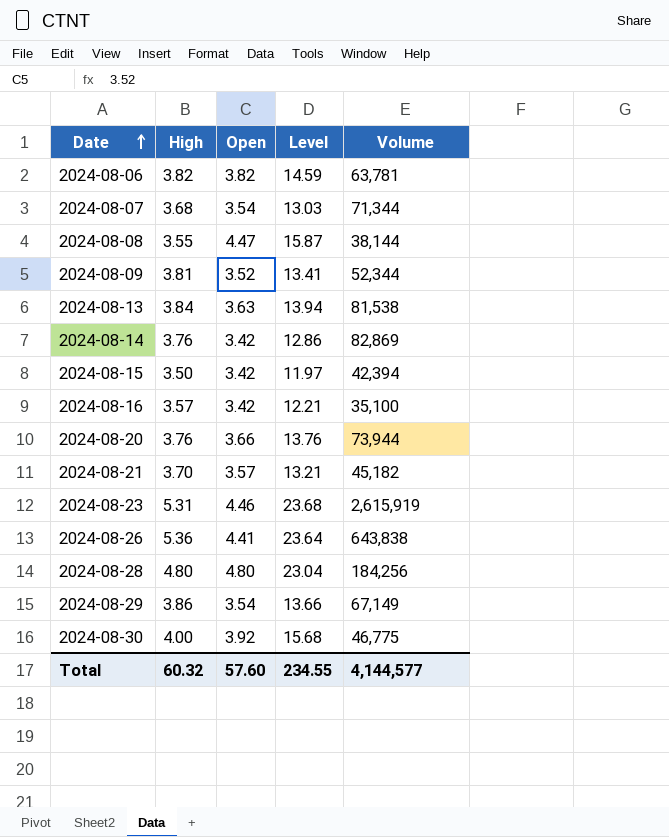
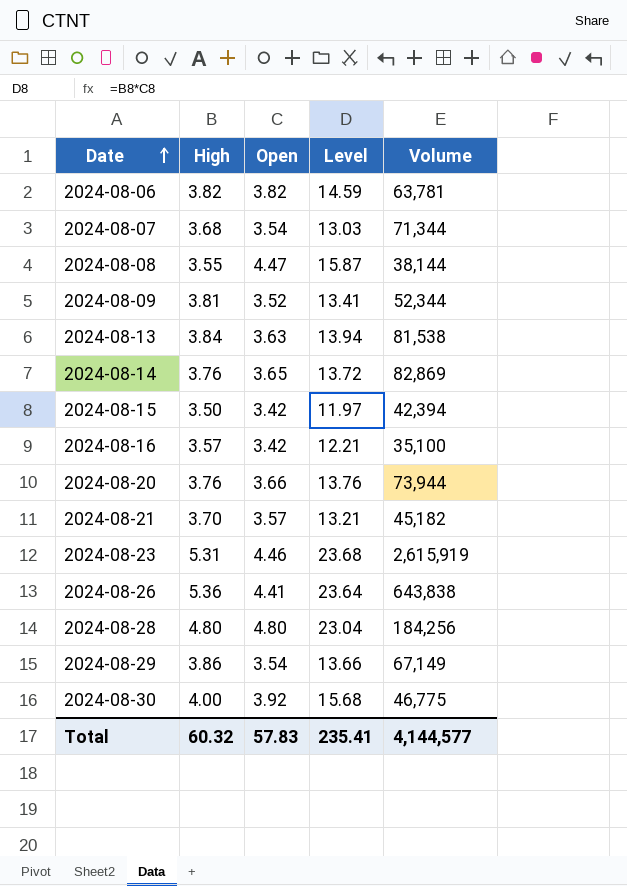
2024-08-14 | Open: 3.42 -> 3.65
2024-08-14 | Level: 12.86 -> 13.72
Total | Open: 57.60 -> 57.83
Total | Level: 234.55 -> 235.41

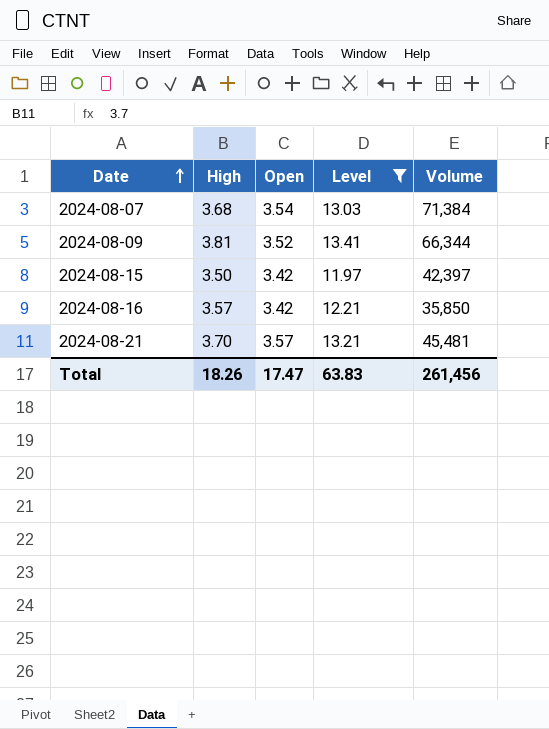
filter: none -> Level <= 13.41
2024-08-07 | Volume: 71,344 -> 71,384
2024-08-09 | Volume: 52,344 -> 66,344
2024-08-15 | Volume: 42,394 -> 42,397
2024-08-16 | Volume: 35,100 -> 35,850
2024-08-21 | Volume: 45,182 -> 45,481
Total | High: 60.32 -> 18.26
Total | Open: 57.83 -> 17.47
Total | Level: 235.41 -> 63.83
Total | Volume: 4,144,577 -> 261,456

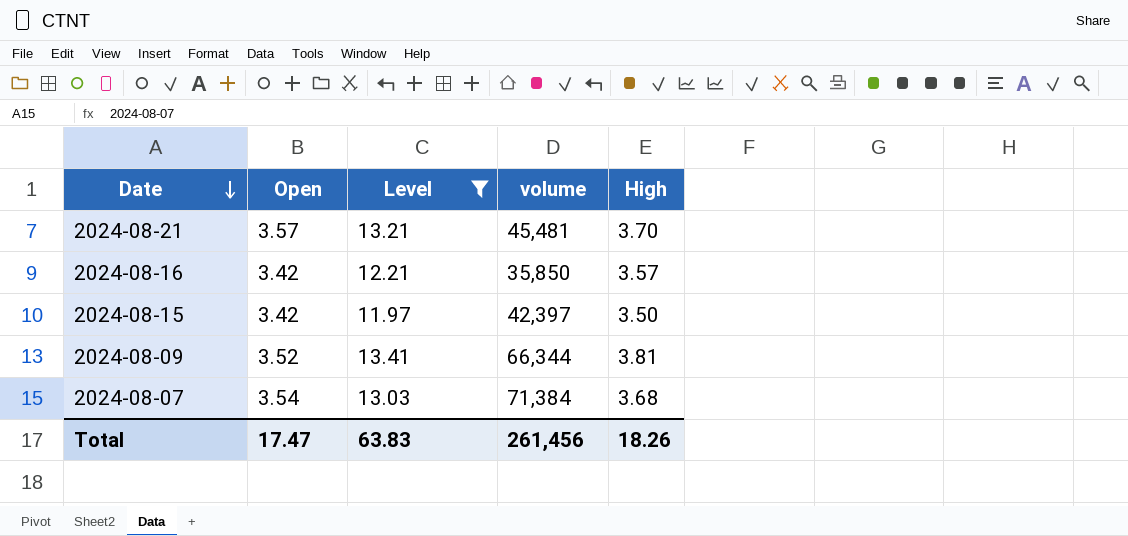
row order: Date ascending -> Date descending
column name: Volume -> volume
column High | position: 2 -> 5

